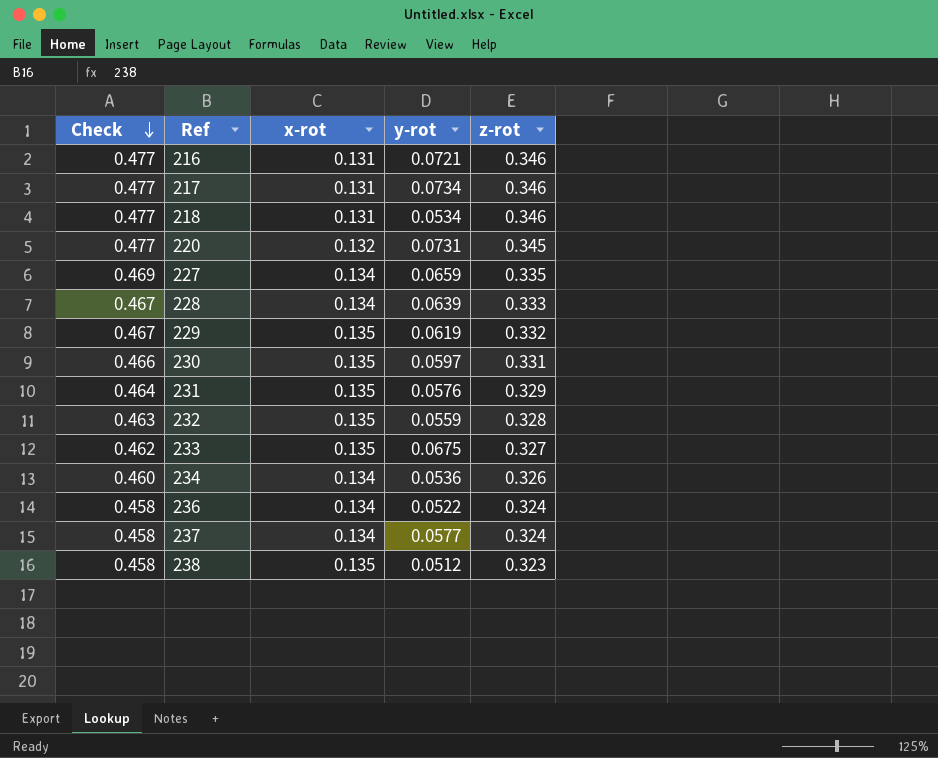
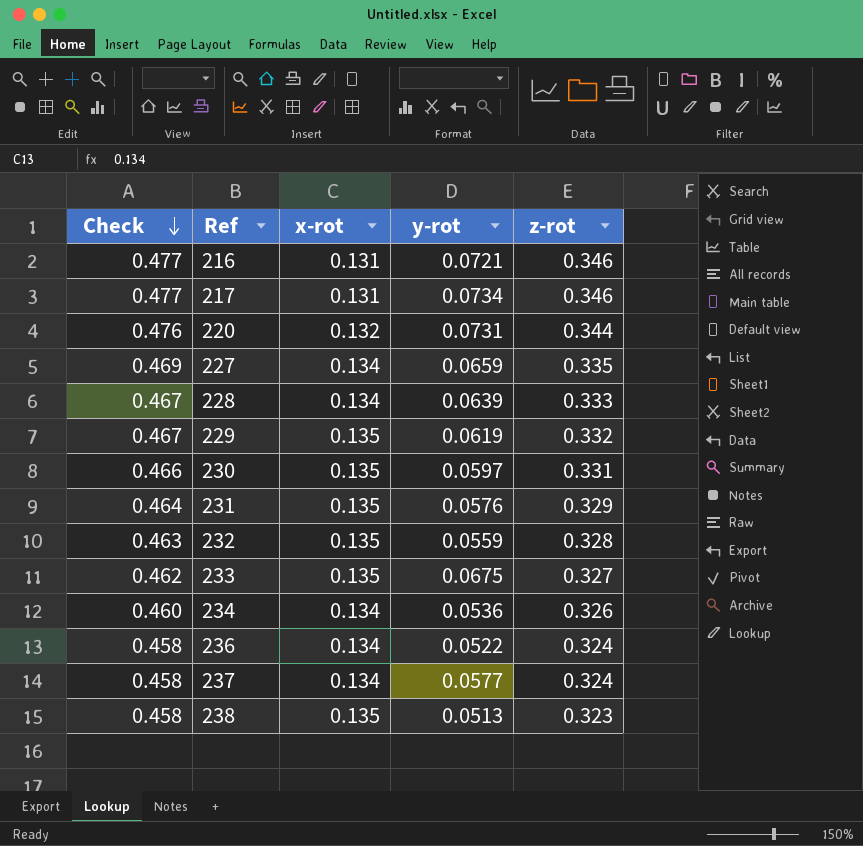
row 218: 0.477 | 0.131 | 0.0534 | 0.346 -> none
220 | Check: 0.477 -> 0.476
220 | z-rot: 0.345 -> 0.344
238 | y-rot: 0.0512 -> 0.0513

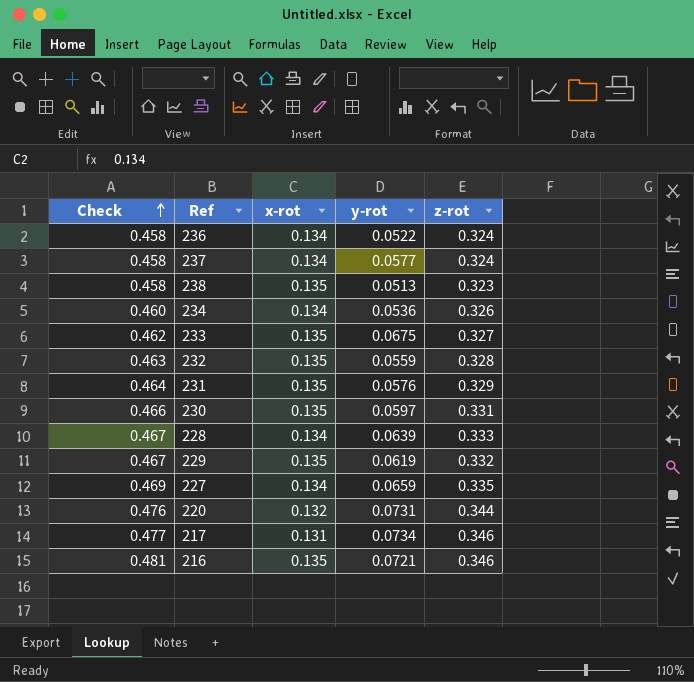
row order: Check descending -> Check ascending
216 | Check: 0.477 -> 0.481
216 | x-rot: 0.131 -> 0.135

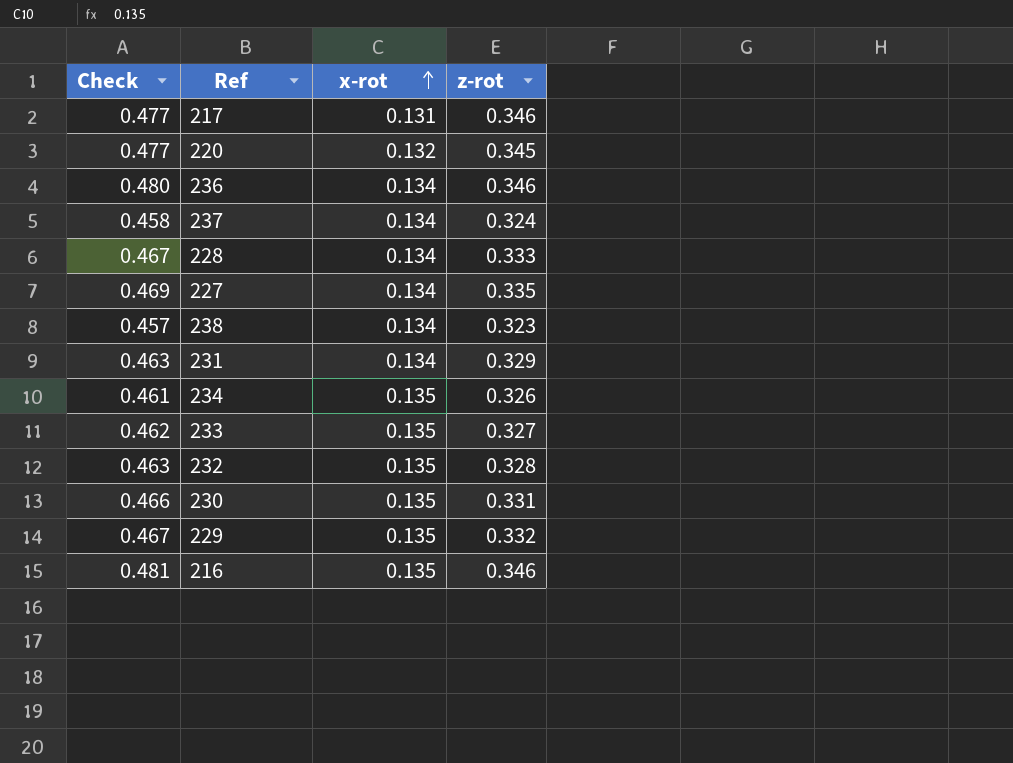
row order: Check ascending -> x-rot ascending
column y-rot | position: 4 -> none
220 | Check: 0.476 -> 0.477
220 | z-rot: 0.344 -> 0.345
236 | Check: 0.458 -> 0.480
236 | z-rot: 0.324 -> 0.346
238 | Check: 0.458 -> 0.457
238 | x-rot: 0.135 -> 0.134
231 | Check: 0.464 -> 0.463
231 | x-rot: 0.135 -> 0.134
234 | Check: 0.460 -> 0.461
234 | x-rot: 0.134 -> 0.135

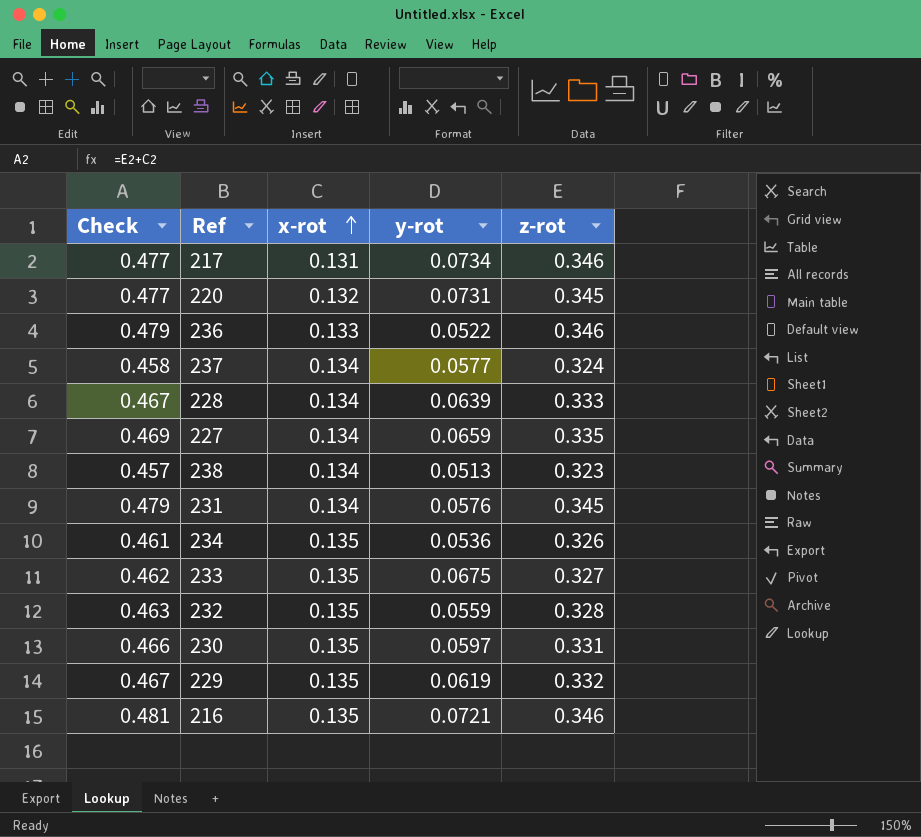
column y-rot | position: none -> 4
236 | Check: 0.480 -> 0.479
236 | x-rot: 0.134 -> 0.133
231 | Check: 0.463 -> 0.479
231 | z-rot: 0.329 -> 0.345

